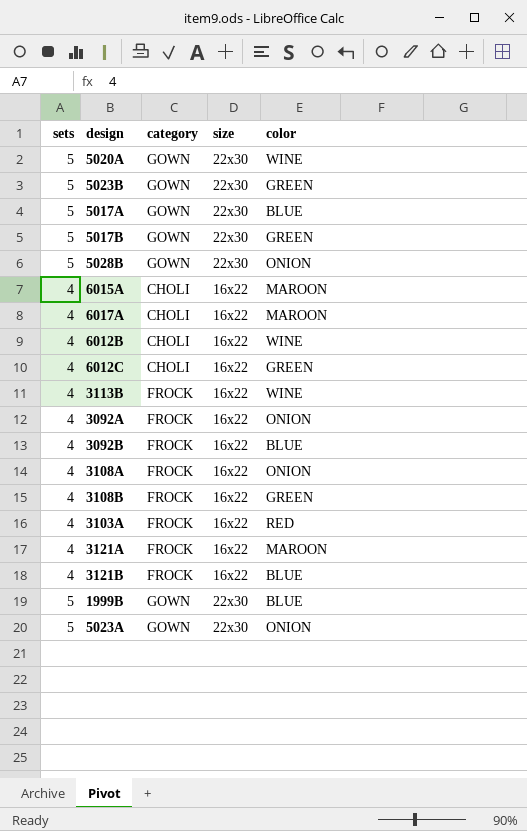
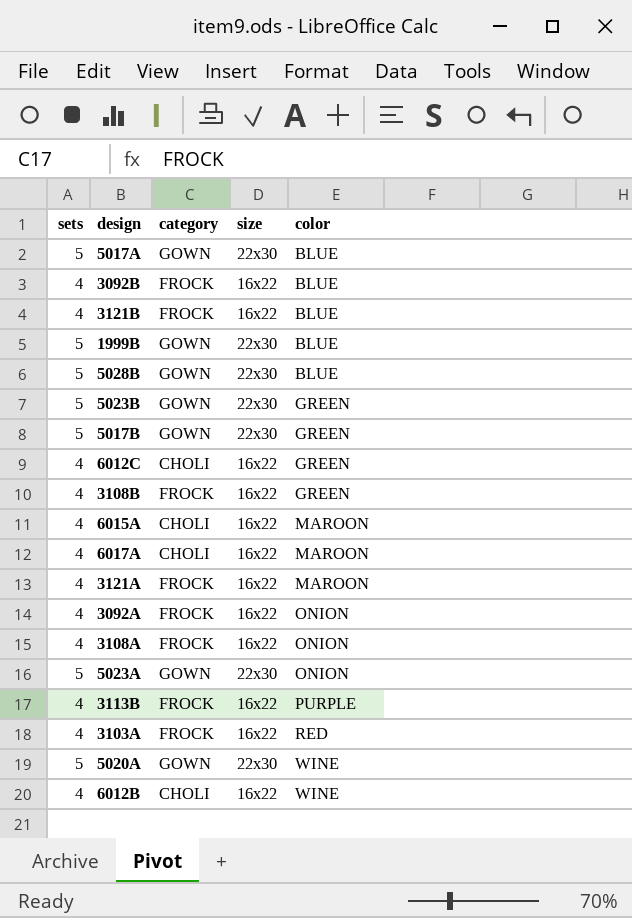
row order: none -> color ascending
5028B | color: ONION -> BLUE
3113B | color: WINE -> PURPLE

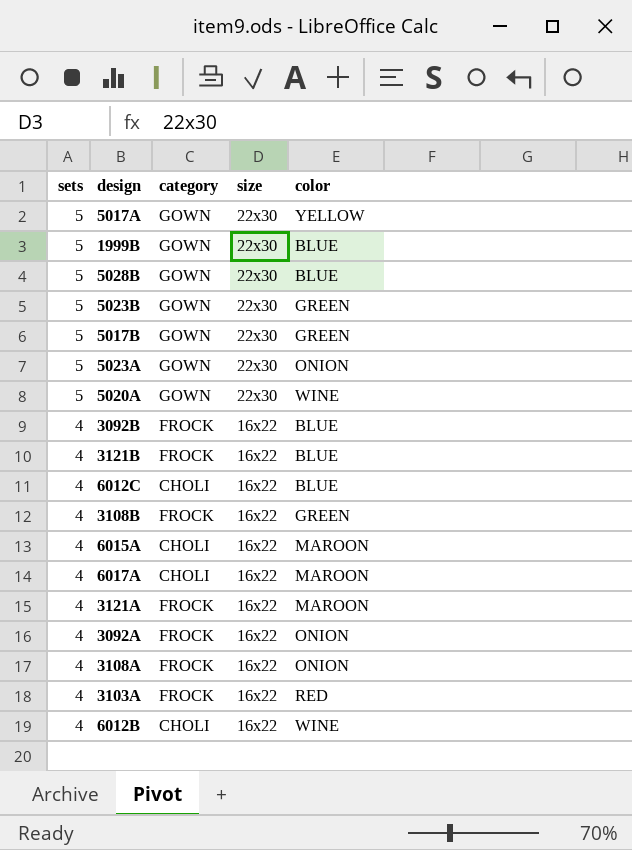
row order: color ascending -> sets descending
row 3113B: 4 | FROCK | 16x22 | PURPLE -> none
5017A | color: BLUE -> YELLOW
6012C | color: GREEN -> BLUE

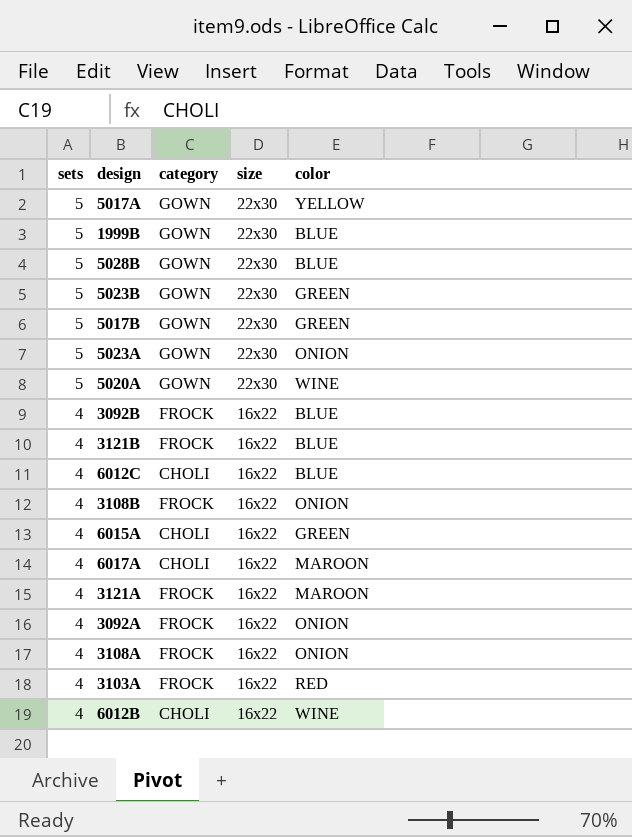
3108B | color: GREEN -> ONION
6015A | color: MAROON -> GREEN

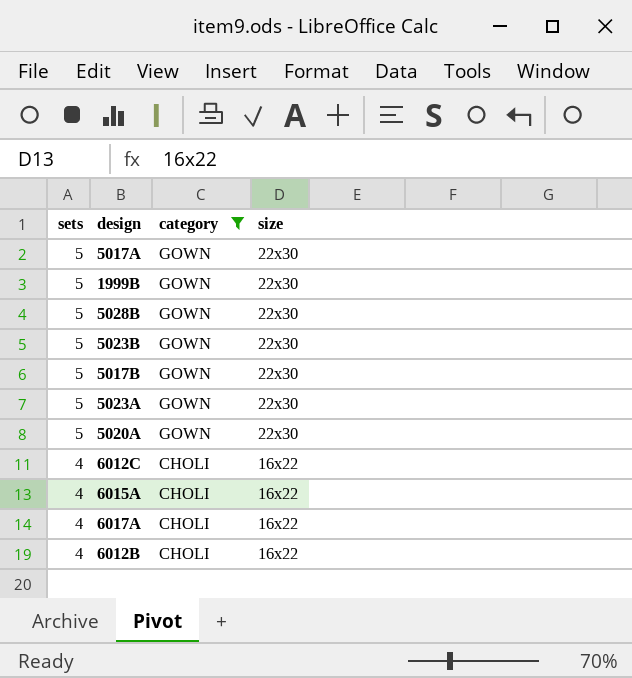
filter: none -> category != FROCK
column color | position: 5 -> none

